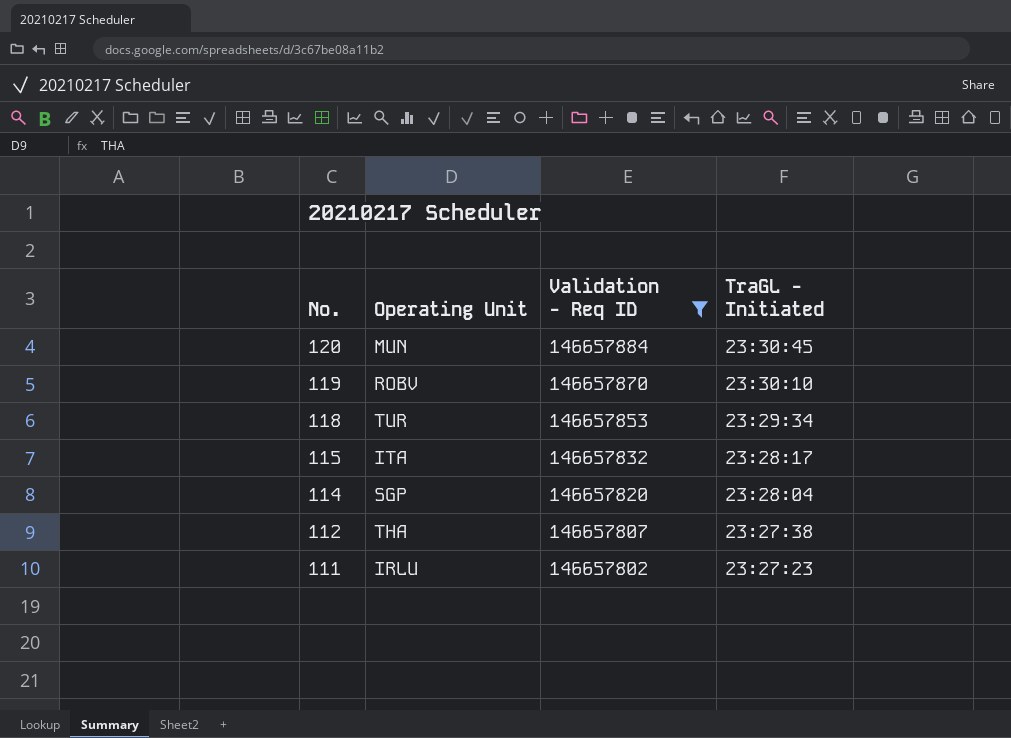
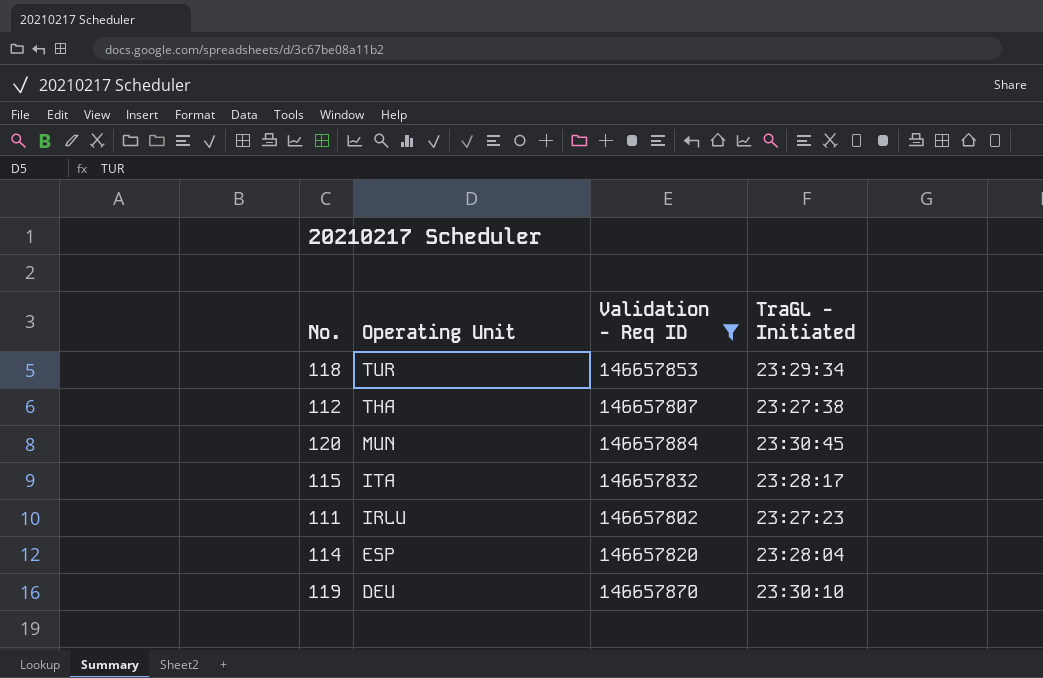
row order: No. descending -> Operating Unit descending
114 | Operating Unit: SGP -> ESP
119 | Operating Unit: ROBV -> DEU

